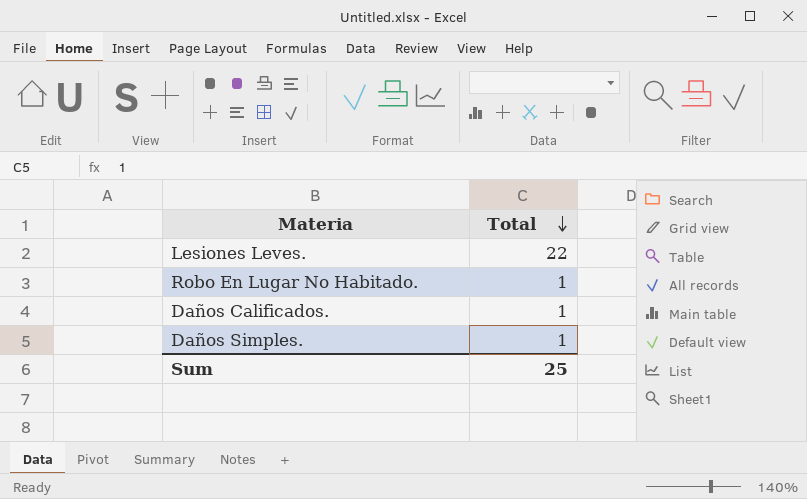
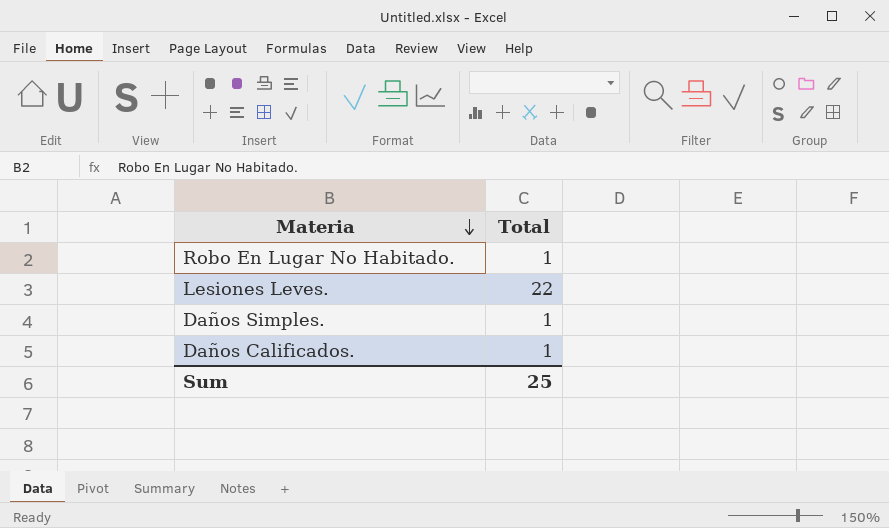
row order: Total descending -> Materia descending

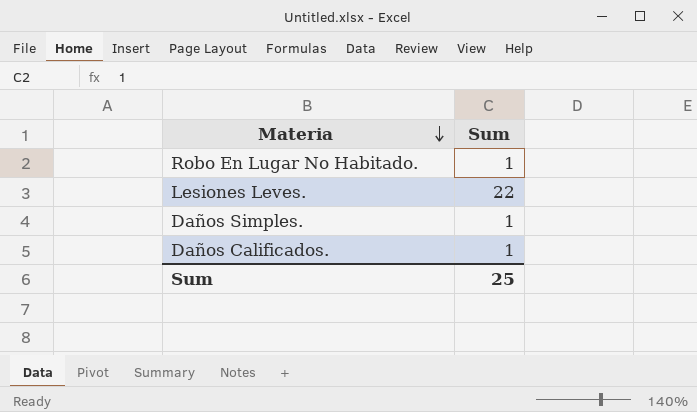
column name: Total -> Sum

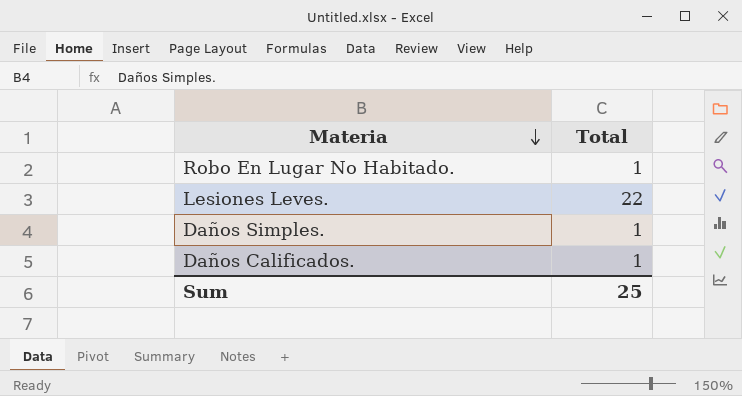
column name: Sum -> Total

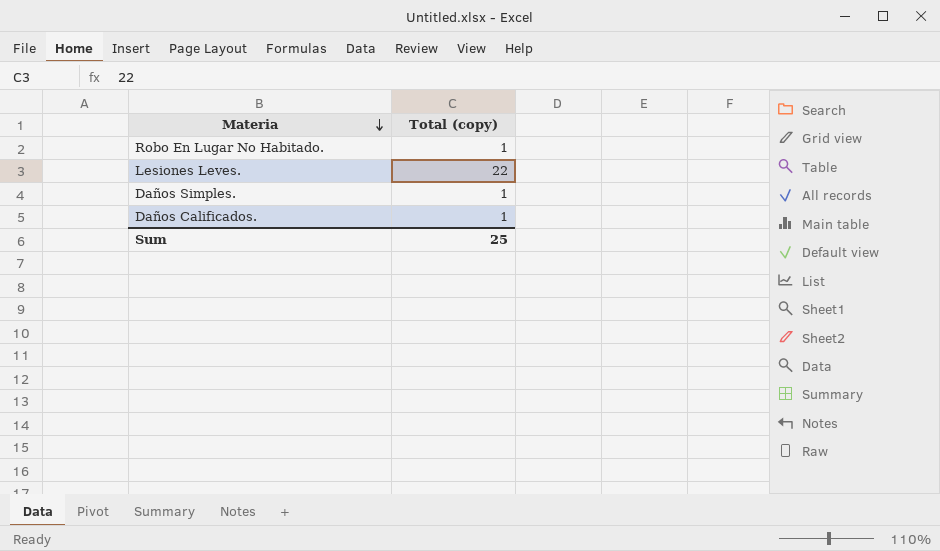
column name: Total -> Total (copy)

